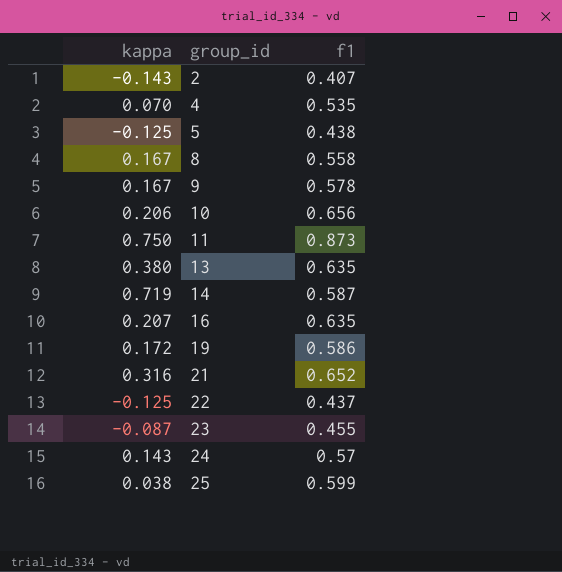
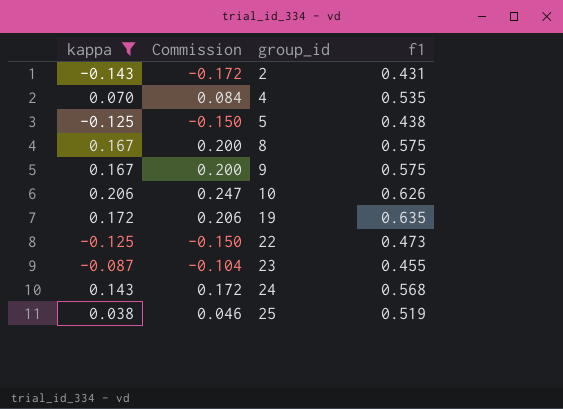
filter: none -> kappa <= 0.206
column Commission | formula: none -> [kappa] * 1.2
2 | f1: 0.407 -> 0.431
8 | f1: 0.558 -> 0.575
9 | f1: 0.578 -> 0.575
10 | f1: 0.656 -> 0.626
19 | f1: 0.586 -> 0.635
22 | f1: 0.437 -> 0.473
24 | f1: 0.57 -> 0.568
25 | f1: 0.599 -> 0.519

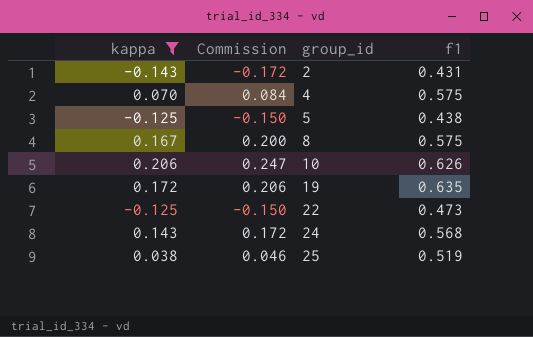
row 9: 0.167 | 0.200 | 0.575 -> none
row 23: -0.087 | -0.104 | 0.455 -> none
4 | f1: 0.535 -> 0.575

